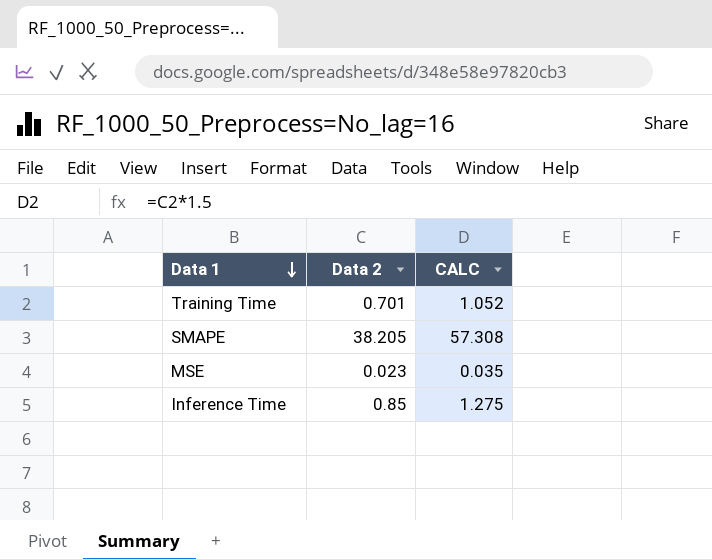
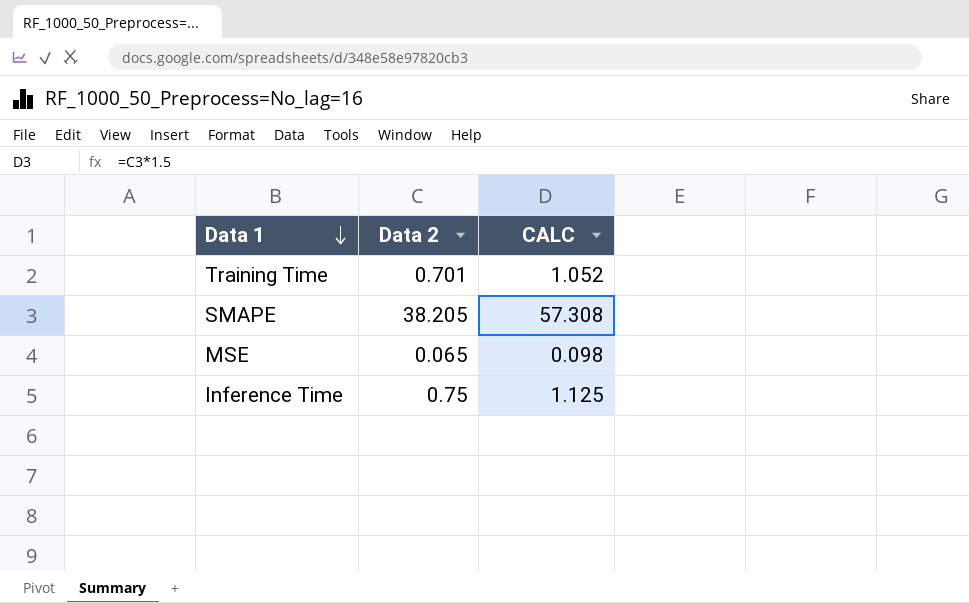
MSE | Data 2: 0.023 -> 0.065
MSE | CALC: 0.035 -> 0.098
Inference Time | Data 2: 0.85 -> 0.75
Inference Time | CALC: 1.275 -> 1.125

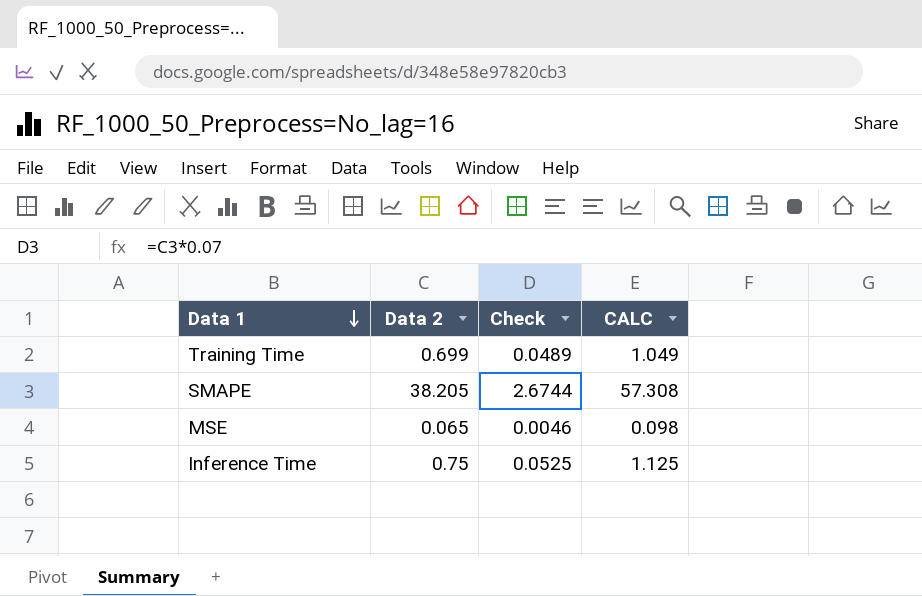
column Check | formula: none -> [Data 2] * 0.07
Training Time | Data 2: 0.701 -> 0.699
Training Time | CALC: 1.052 -> 1.049

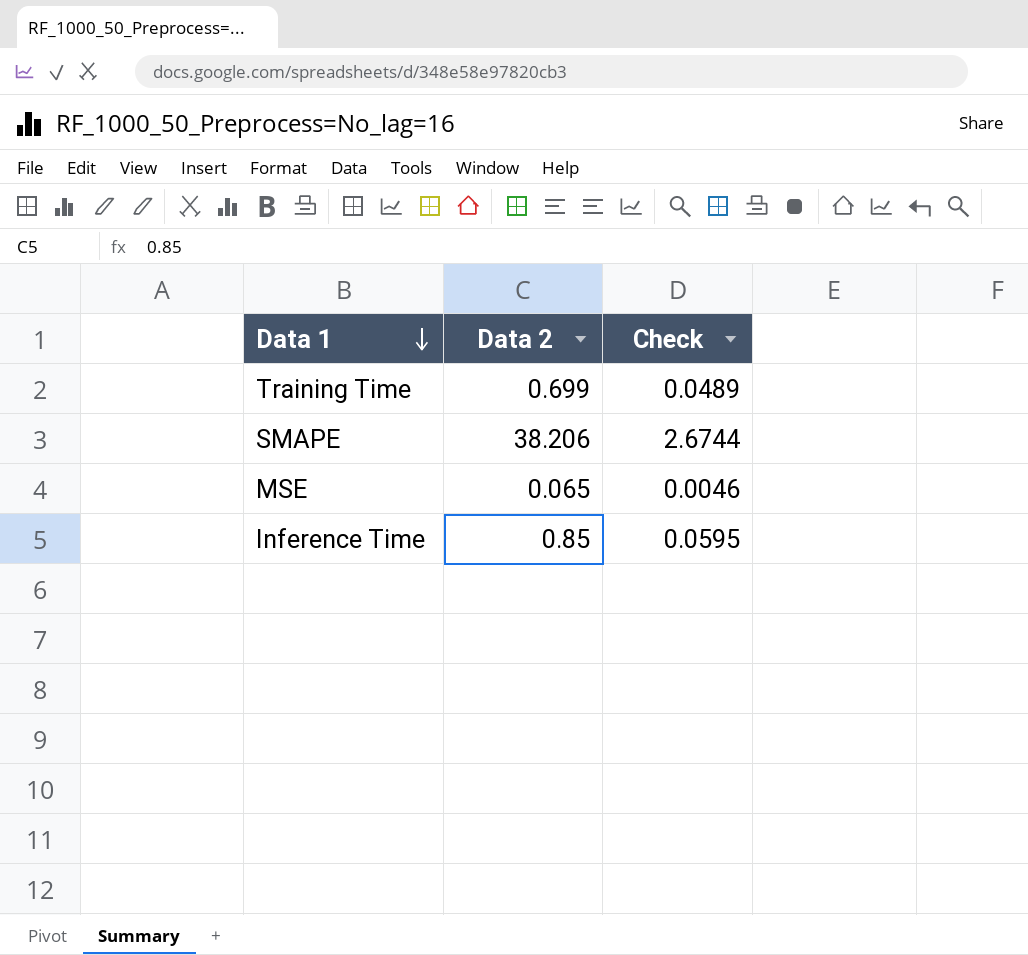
column CALC | formula: [Data 2] * 1.5 -> none
SMAPE | Data 2: 38.205 -> 38.206
Inference Time | Data 2: 0.75 -> 0.85
Inference Time | Check: 0.0525 -> 0.0595

